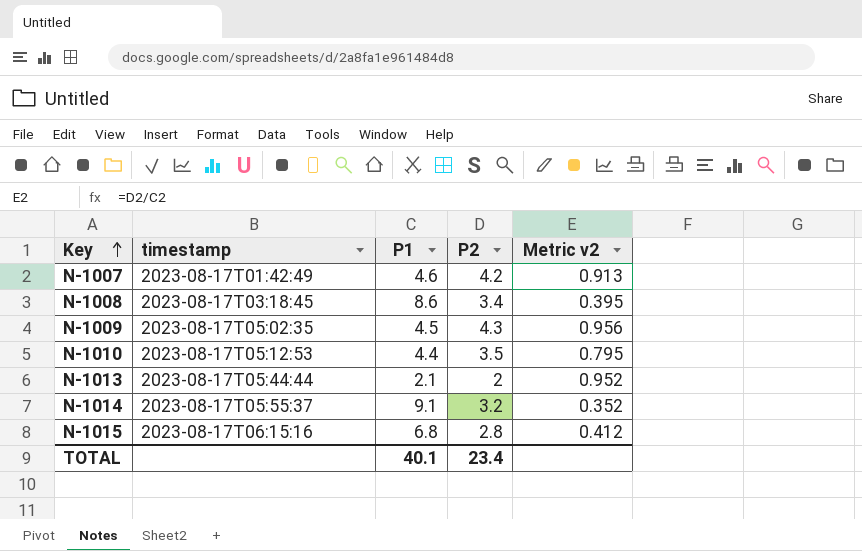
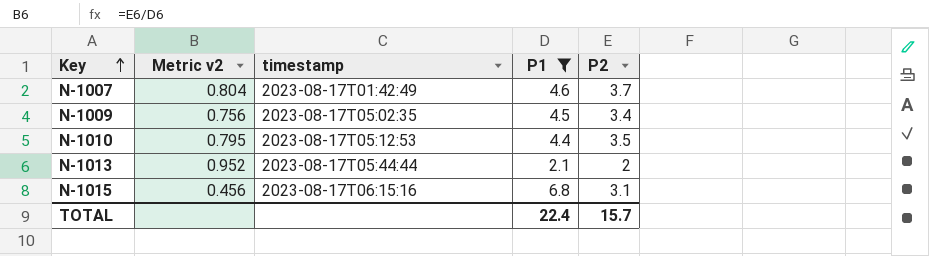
filter: none -> P1 <= 6.8
column Metric v2 | position: 5 -> 2
N-1007 | Metric v2: 0.913 -> 0.804
N-1007 | P2: 4.2 -> 3.7
N-1009 | Metric v2: 0.956 -> 0.756
N-1009 | P2: 4.3 -> 3.4
N-1015 | Metric v2: 0.412 -> 0.456
N-1015 | P2: 2.8 -> 3.1
TOTAL | P1: 40.1 -> 22.4
TOTAL | P2: 23.4 -> 15.7

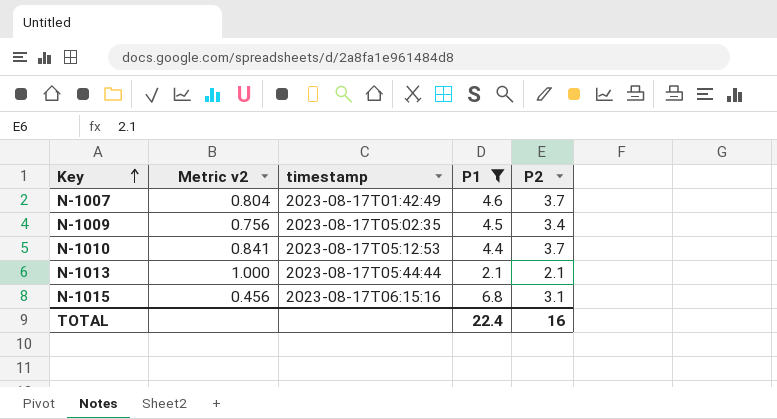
N-1010 | Metric v2: 0.795 -> 0.841
N-1010 | P2: 3.5 -> 3.7
N-1013 | Metric v2: 0.952 -> 1.000
N-1013 | P2: 2 -> 2.1
TOTAL | P2: 15.7 -> 16

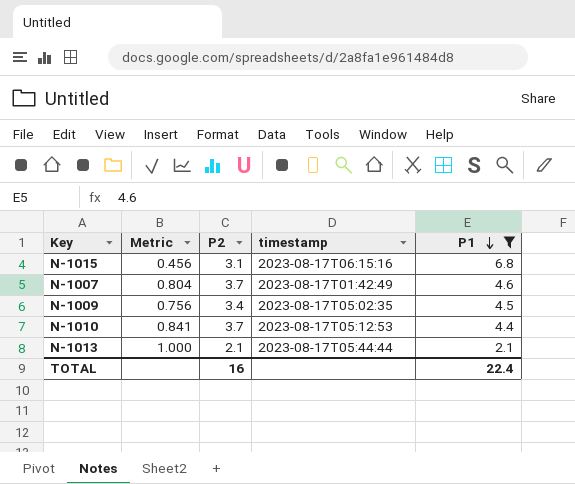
row order: Key ascending -> P1 descending
column name: Metric v2 -> Metric
column P2 | position: 5 -> 3

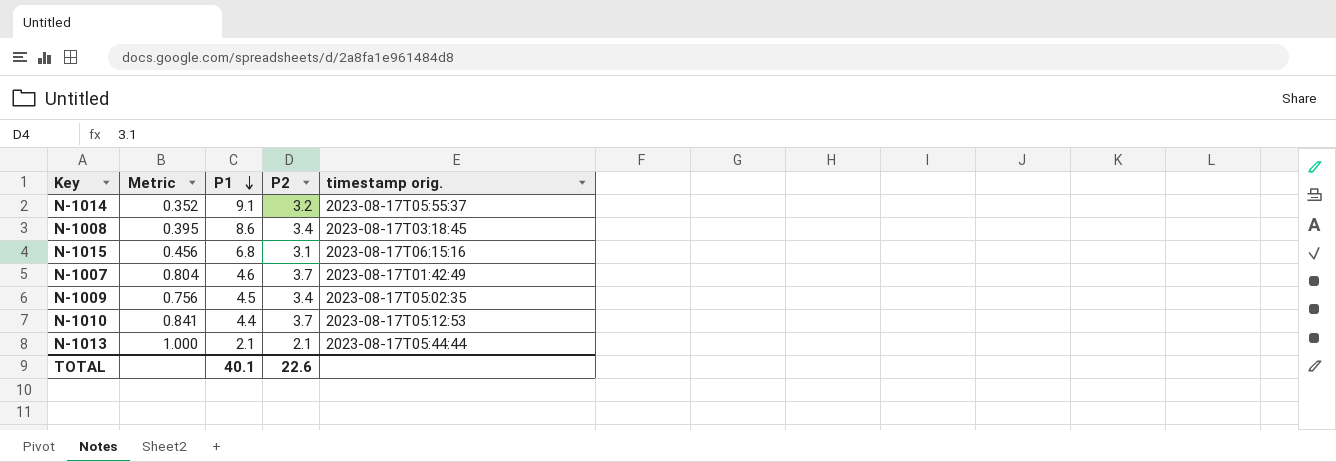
filter: P1 <= 6.8 -> none
column P1 | position: 5 -> 3
column name: timestamp -> timestamp orig.
TOTAL | P1: 22.4 -> 40.1
TOTAL | P2: 16 -> 22.6

